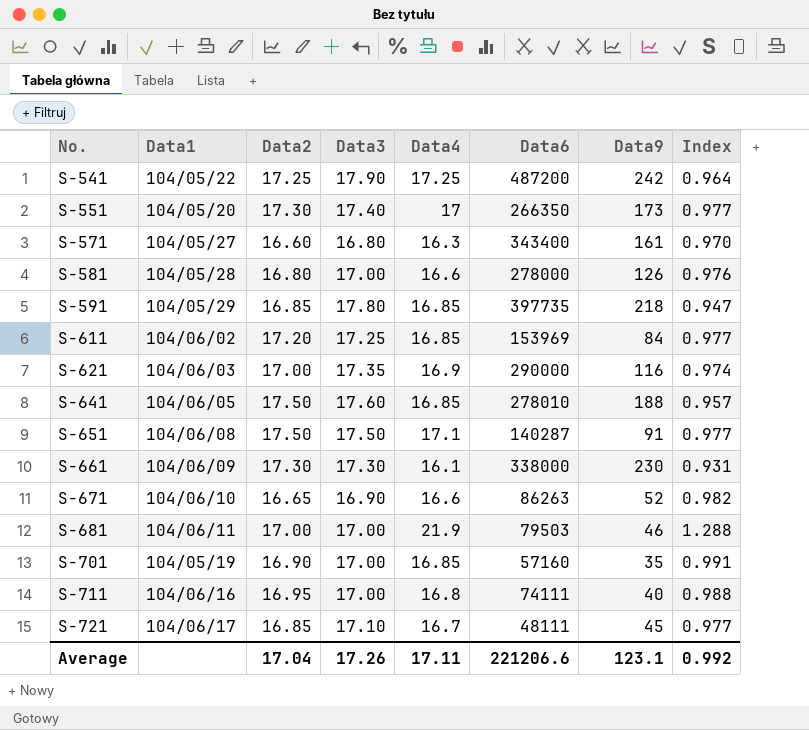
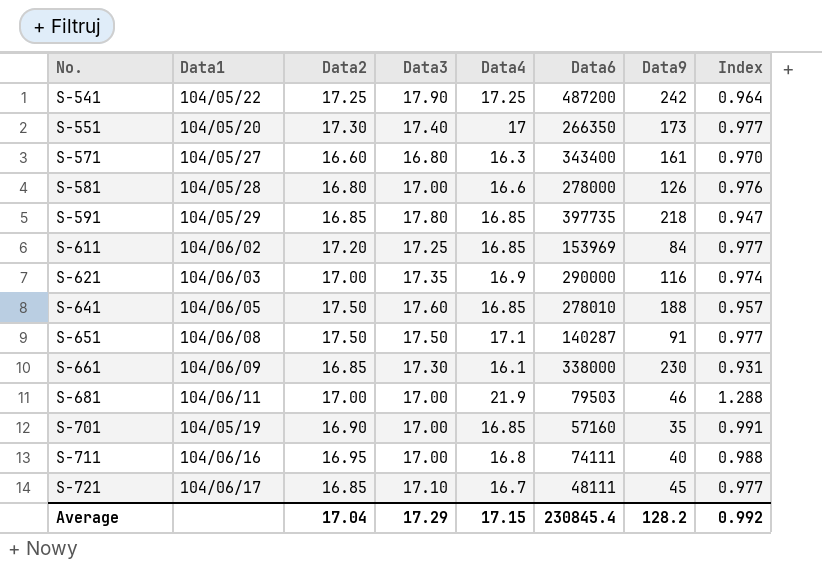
row S-671: 104/06/10 | 16.65 | 16.90 | 16.6 | 86263 | 52 | 0.982 -> none
S-661 | Data2: 17.30 -> 16.85
Average | Data3: 17.26 -> 17.29
Average | Data4: 17.11 -> 17.15
Average | Data6: 221206.6 -> 230845.4
Average | Data9: 123.1 -> 128.2

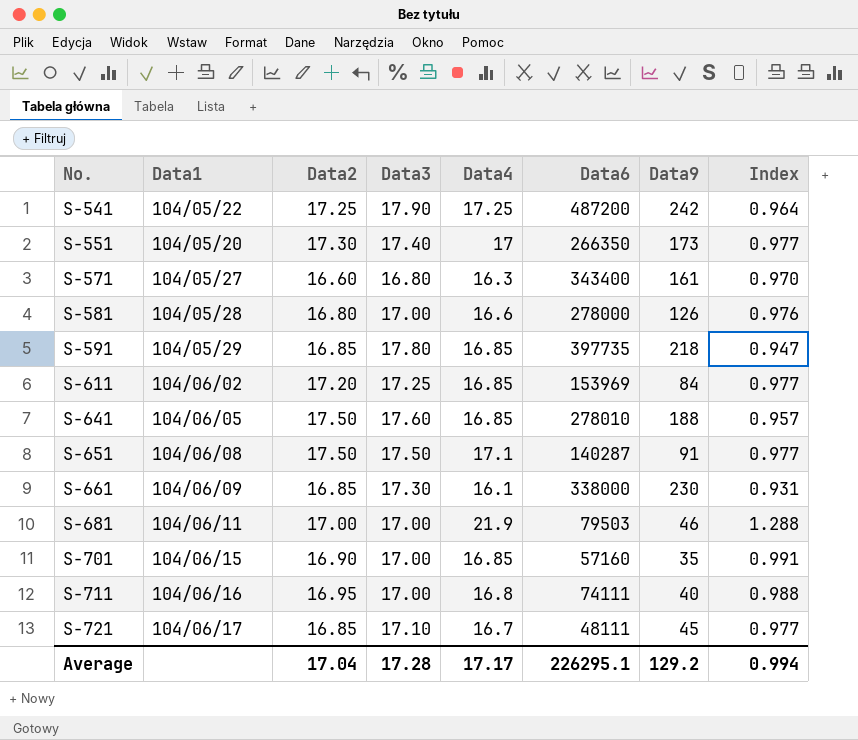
row S-621: 104/06/03 | 17.00 | 17.35 | 16.9 | 290000 | 116 | 0.974 -> none
S-701 | Data1: 104/05/19 -> 104/06/15
Average | Data3: 17.29 -> 17.28
Average | Data4: 17.15 -> 17.17
Average | Data6: 230845.4 -> 226295.1
Average | Data9: 128.2 -> 129.2
Average | Index: 0.992 -> 0.994

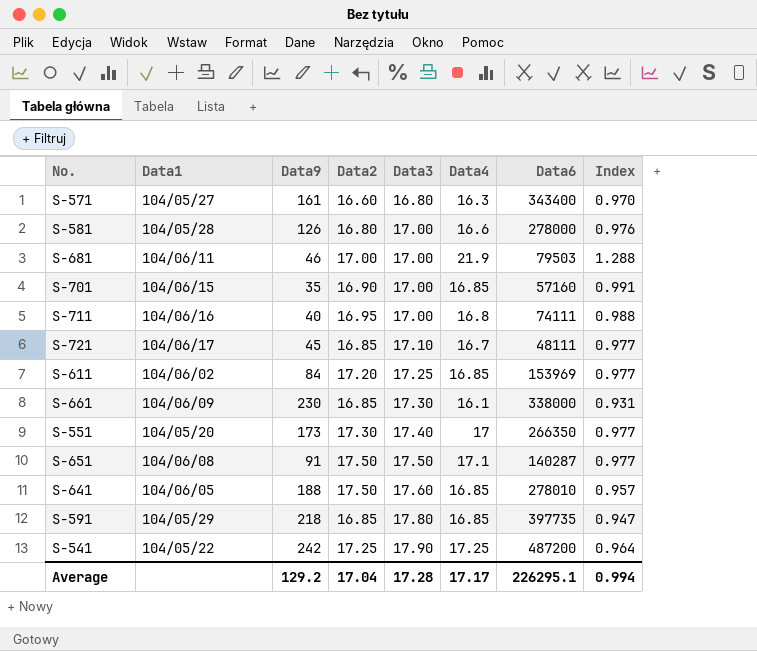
row order: No. ascending -> Data3 ascending
column Data9 | position: 7 -> 3

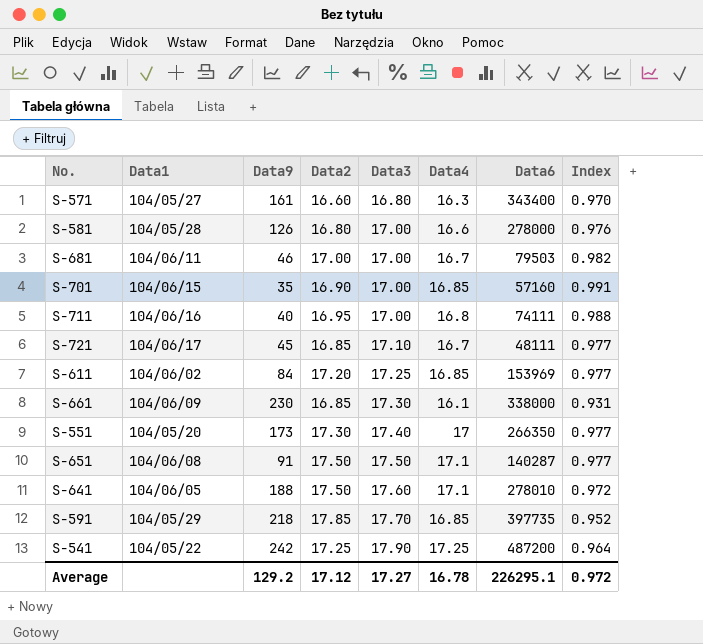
S-681 | Data4: 21.9 -> 16.7
S-681 | Index: 1.288 -> 0.982
S-641 | Data4: 16.85 -> 17.1
S-641 | Index: 0.957 -> 0.972
S-591 | Data2: 16.85 -> 17.85
S-591 | Data3: 17.80 -> 17.70
S-591 | Index: 0.947 -> 0.952
Average | Data2: 17.04 -> 17.12
Average | Data3: 17.28 -> 17.27
Average | Data4: 17.17 -> 16.78
Average | Index: 0.994 -> 0.972

